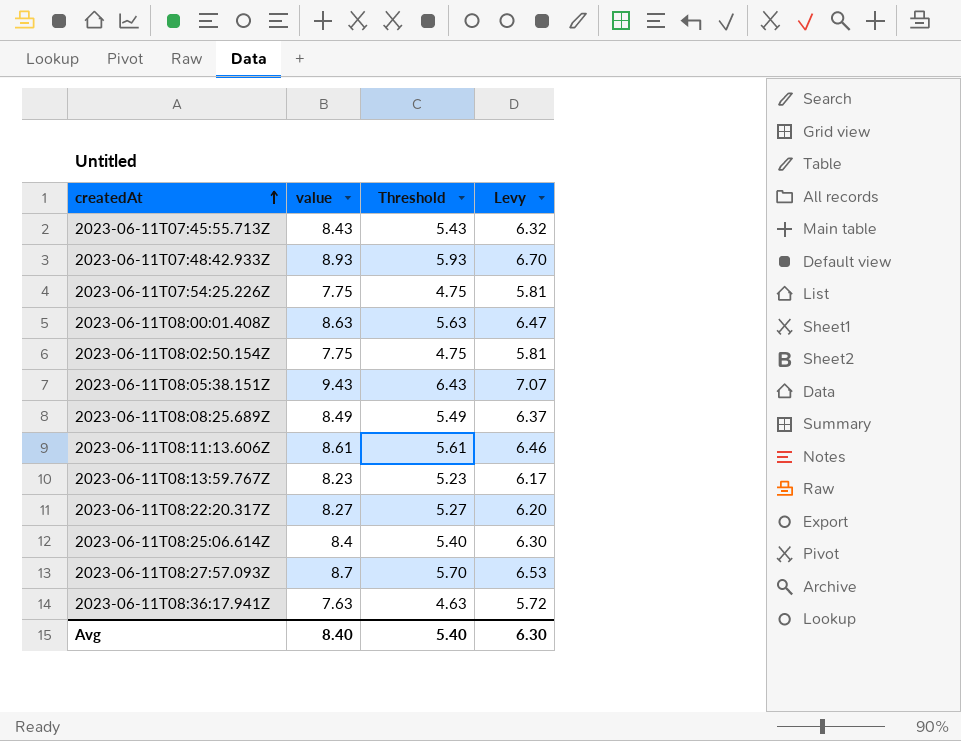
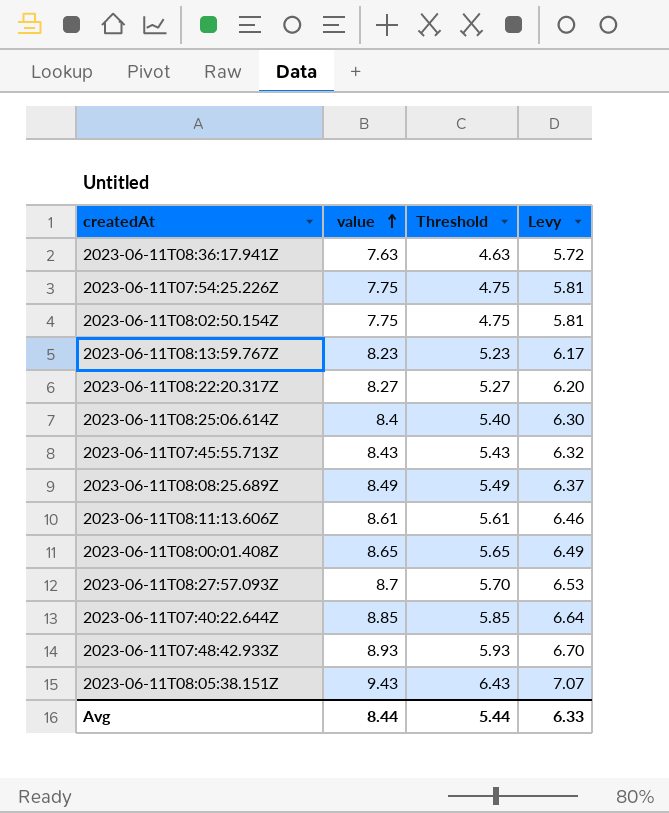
row order: createdAt ascending -> value ascending
2023-06-11T08:00:01.408Z | value: 8.63 -> 8.65
2023-06-11T08:00:01.408Z | Threshold: 5.63 -> 5.65
2023-06-11T08:00:01.408Z | Levy: 6.47 -> 6.49
row 2023-06-11T07:40:22.644Z: none -> 8.85 | 5.85 | 6.64
Avg | value: 8.40 -> 8.44
Avg | Threshold: 5.40 -> 5.44
Avg | Levy: 6.30 -> 6.33

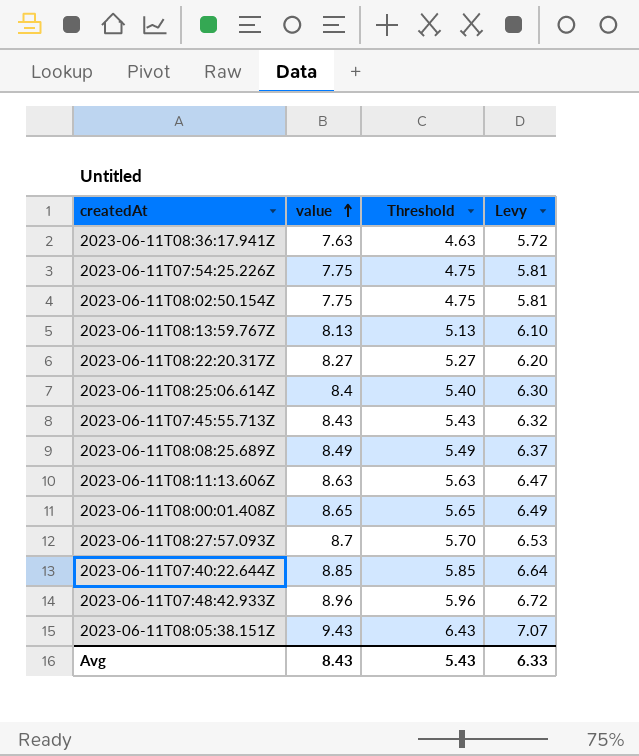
2023-06-11T08:13:59.767Z | value: 8.23 -> 8.13
2023-06-11T08:13:59.767Z | Threshold: 5.23 -> 5.13
2023-06-11T08:13:59.767Z | Levy: 6.17 -> 6.10
2023-06-11T08:11:13.606Z | value: 8.61 -> 8.63
2023-06-11T08:11:13.606Z | Threshold: 5.61 -> 5.63
2023-06-11T08:11:13.606Z | Levy: 6.46 -> 6.47
2023-06-11T07:48:42.933Z | value: 8.93 -> 8.96
2023-06-11T07:48:42.933Z | Threshold: 5.93 -> 5.96
2023-06-11T07:48:42.933Z | Levy: 6.70 -> 6.72
Avg | value: 8.44 -> 8.43
Avg | Threshold: 5.44 -> 5.43

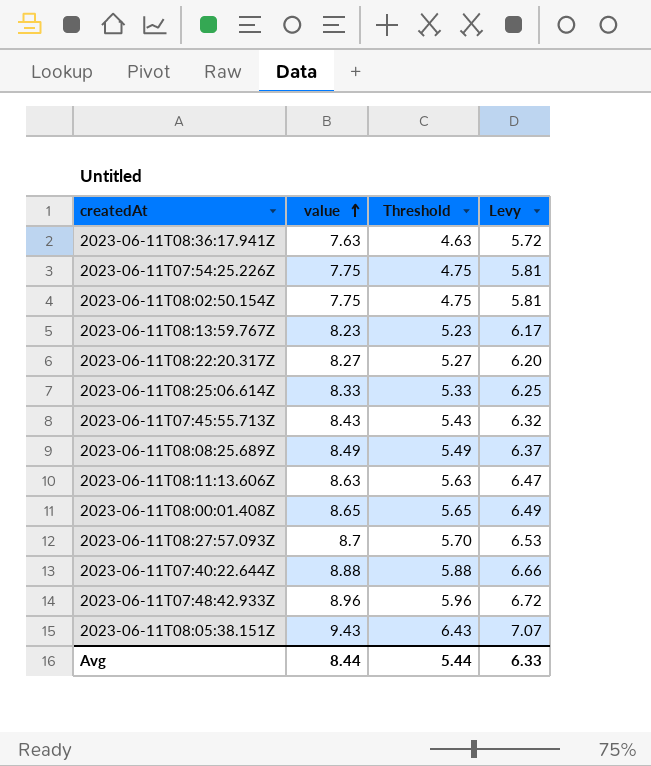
2023-06-11T08:13:59.767Z | value: 8.13 -> 8.23
2023-06-11T08:13:59.767Z | Threshold: 5.13 -> 5.23
2023-06-11T08:13:59.767Z | Levy: 6.10 -> 6.17
2023-06-11T08:25:06.614Z | value: 8.4 -> 8.33
2023-06-11T08:25:06.614Z | Threshold: 5.40 -> 5.33
2023-06-11T08:25:06.614Z | Levy: 6.30 -> 6.25
2023-06-11T07:40:22.644Z | value: 8.85 -> 8.88
2023-06-11T07:40:22.644Z | Threshold: 5.85 -> 5.88
2023-06-11T07:40:22.644Z | Levy: 6.64 -> 6.66
Avg | value: 8.43 -> 8.44
Avg | Threshold: 5.43 -> 5.44

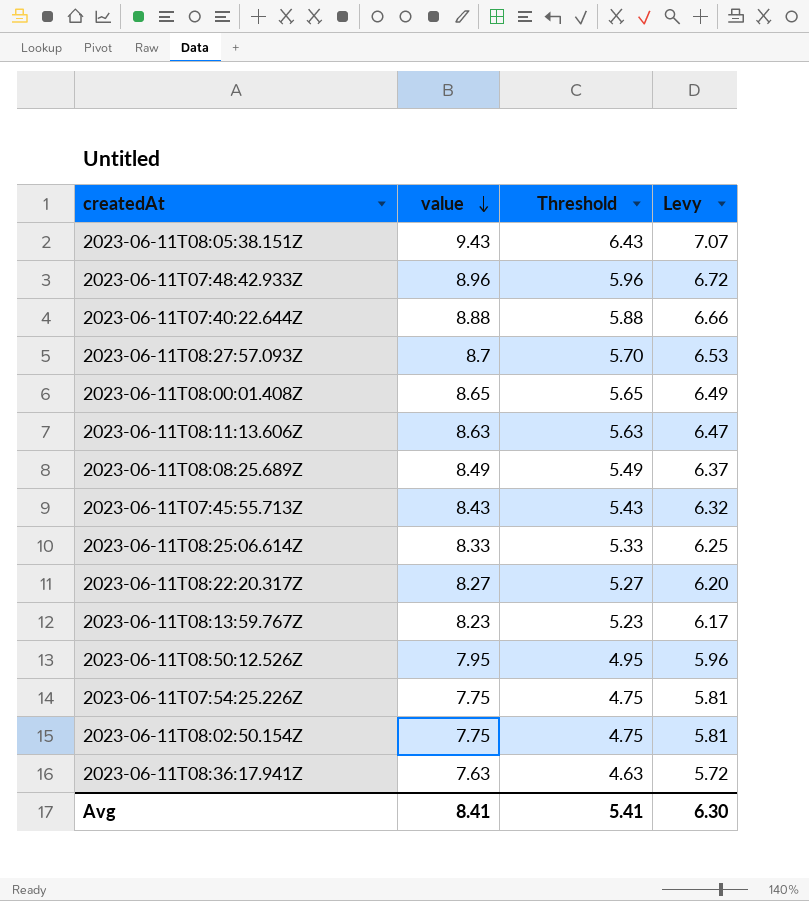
row order: value ascending -> value descending
row 2023-06-11T08:50:12.526Z: none -> 7.95 | 4.95 | 5.96
Avg | value: 8.44 -> 8.41
Avg | Threshold: 5.44 -> 5.41
Avg | Levy: 6.33 -> 6.30

